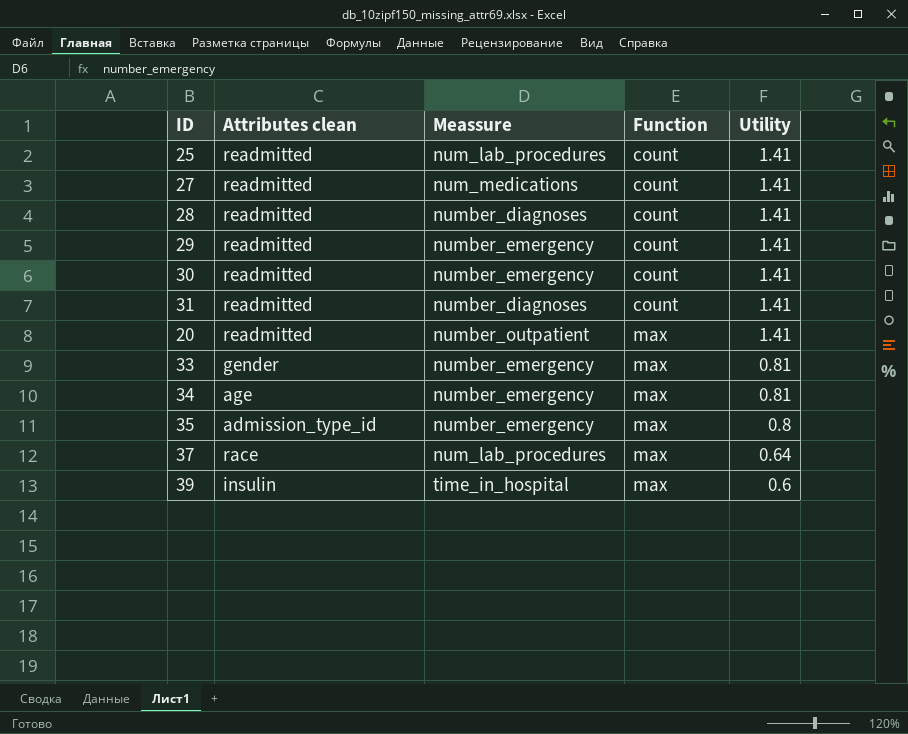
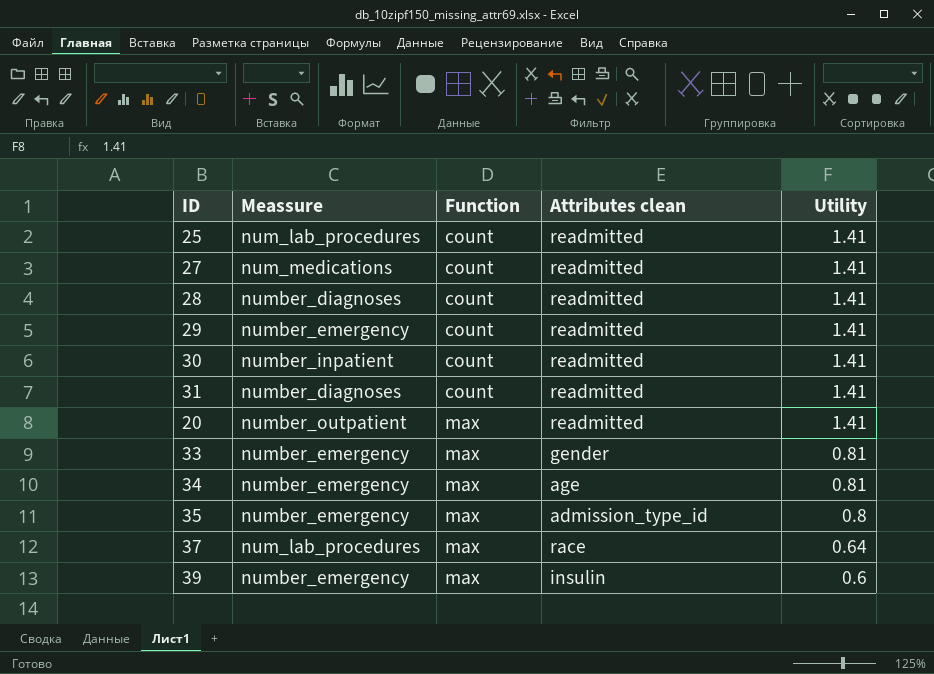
column Attributes clean | position: 2 -> 4
30 | Meassure: number_emergency -> number_inpatient
39 | Meassure: time_in_hospital -> number_emergency

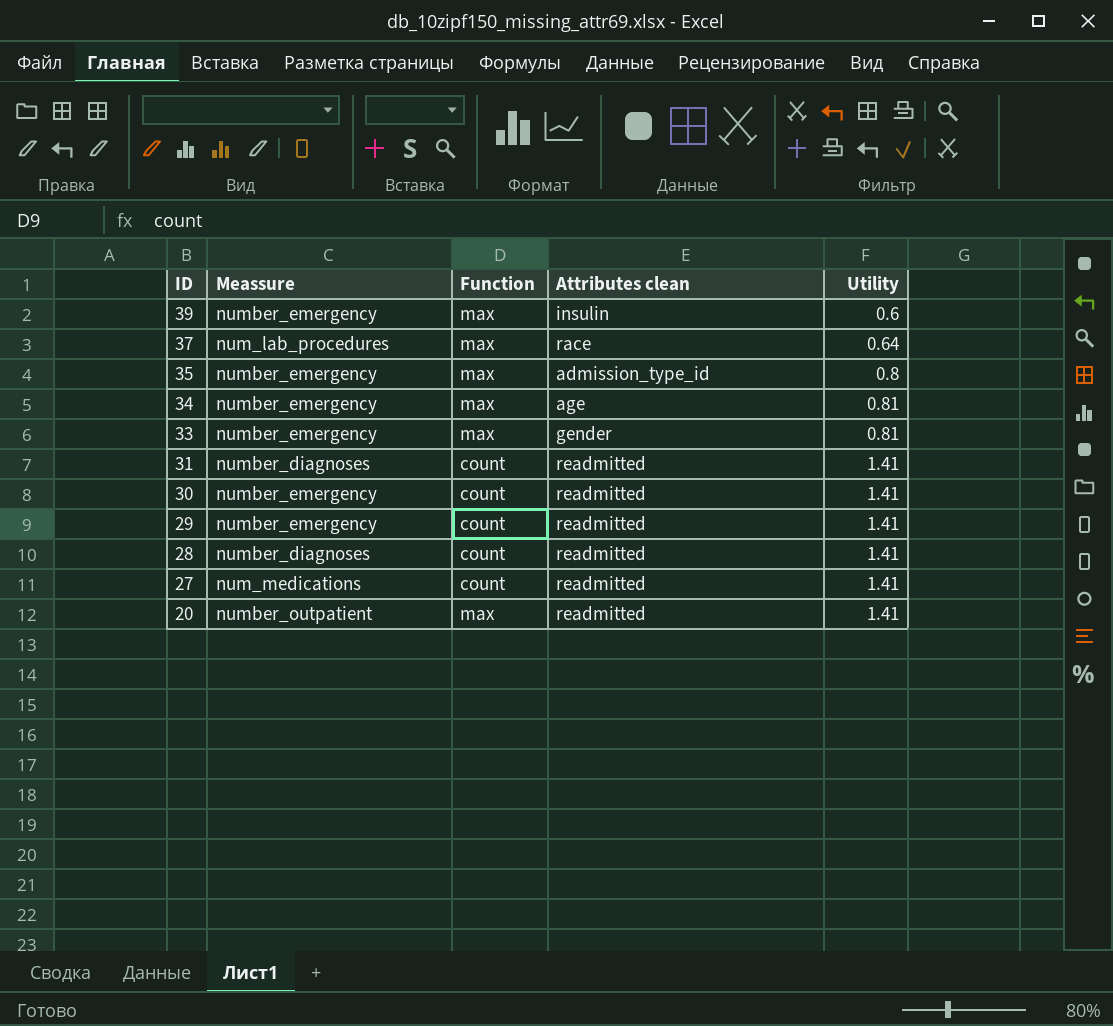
row order: Function ascending -> ID descending
row 25: num_lab_procedures | count | readmitted | 1.41 -> none
30 | Meassure: number_inpatient -> number_emergency

